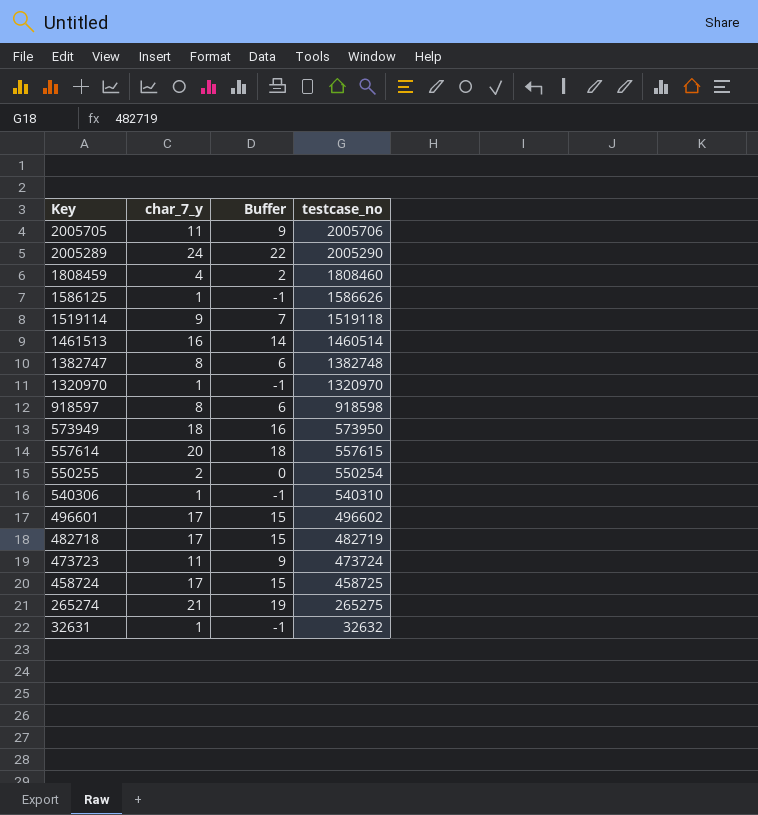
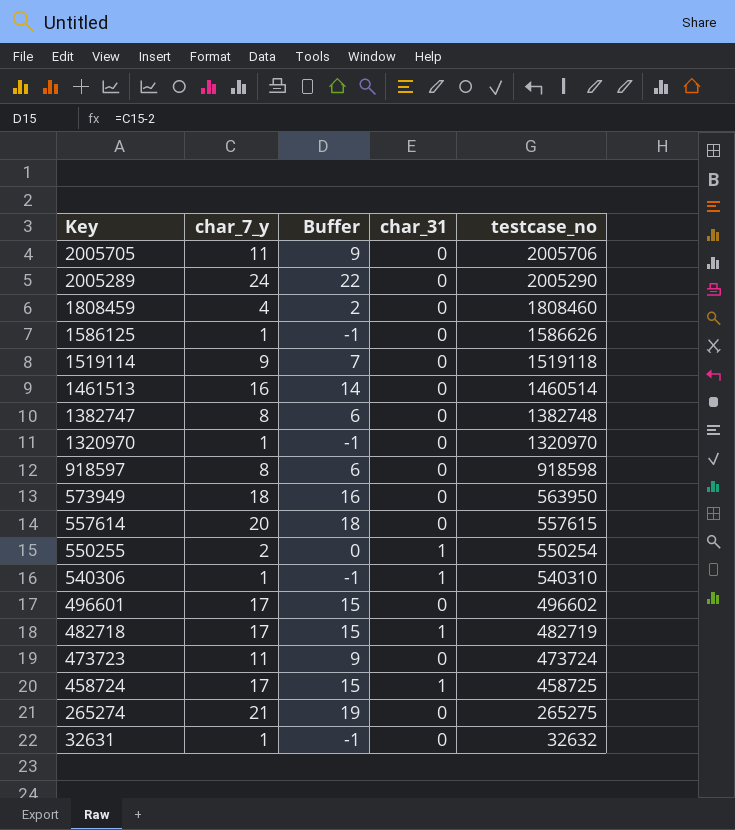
column char_31 | position: none -> 4
573949 | testcase_no: 573950 -> 563950

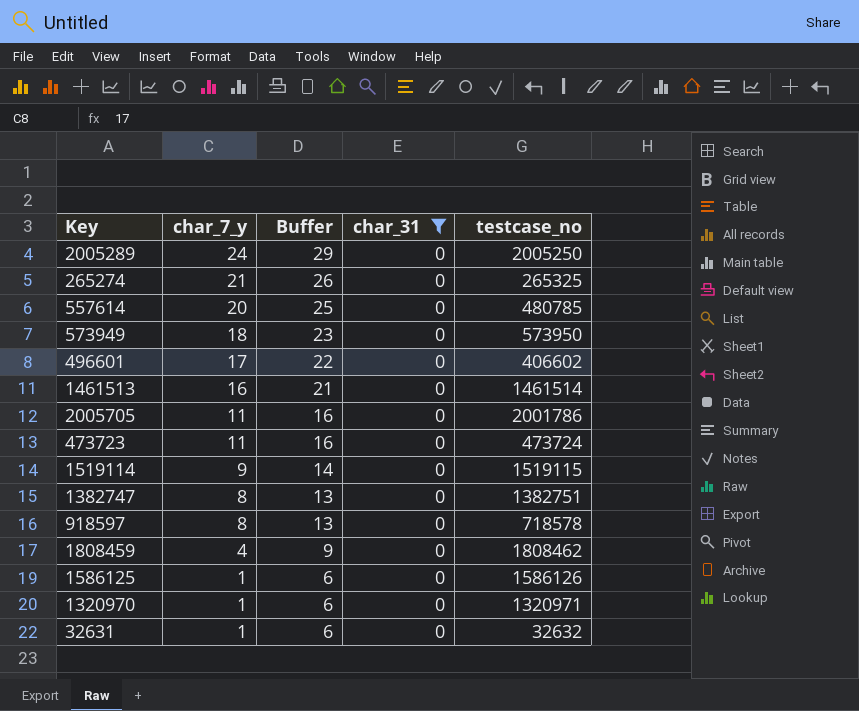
filter: none -> char_31 = 0
row order: Key descending -> char_7_y descending
column Buffer | formula: [char_7_y] - 2 -> [char_7_y] + 5
2005289 | testcase_no: 2005290 -> 2005250
265274 | testcase_no: 265275 -> 265325
557614 | testcase_no: 557615 -> 480785
573949 | testcase_no: 563950 -> 573950
496601 | testcase_no: 496602 -> 406602
1461513 | testcase_no: 1460514 -> 1461514
2005705 | testcase_no: 2005706 -> 2001786
1519114 | testcase_no: 1519118 -> 1519115
1382747 | testcase_no: 1382748 -> 1382751
918597 | testcase_no: 918598 -> 718578
1808459 | testcase_no: 1808460 -> 1808462
1586125 | testcase_no: 1586626 -> 1586126
1320970 | testcase_no: 1320970 -> 1320971

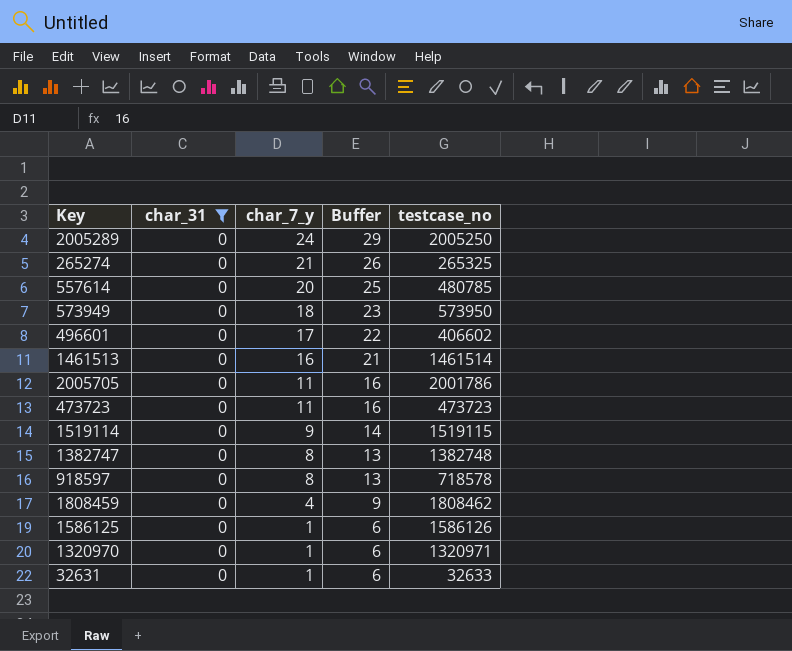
column char_31 | position: 4 -> 2
473723 | testcase_no: 473724 -> 473723
1382747 | testcase_no: 1382751 -> 1382748
32631 | testcase_no: 32632 -> 32633

